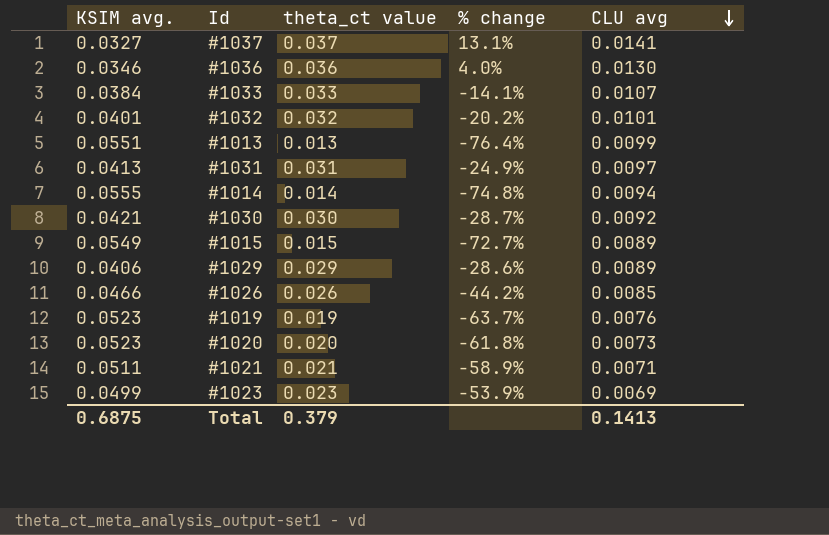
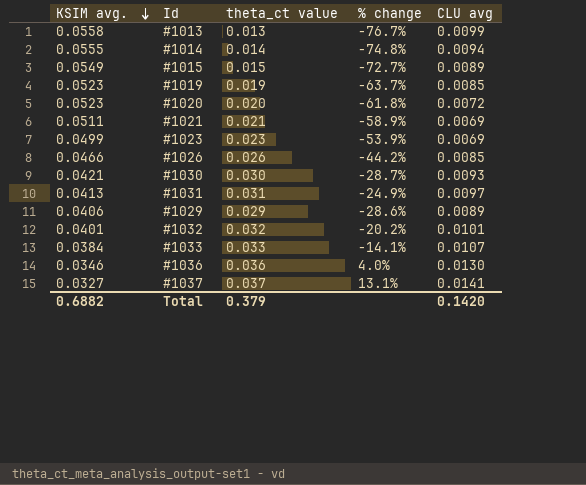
row order: CLU avg descending -> KSIM avg. descending
#1013 | KSIM avg.: 0.0551 -> 0.0558
#1013 | % change: -76.4% -> -76.7%
#1019 | CLU avg: 0.0076 -> 0.0085
#1020 | CLU avg: 0.0073 -> 0.0072
#1021 | CLU avg: 0.0071 -> 0.0069
#1030 | CLU avg: 0.0092 -> 0.0093
Total | KSIM avg.: 0.6875 -> 0.6882
Total | CLU avg: 0.1413 -> 0.1420

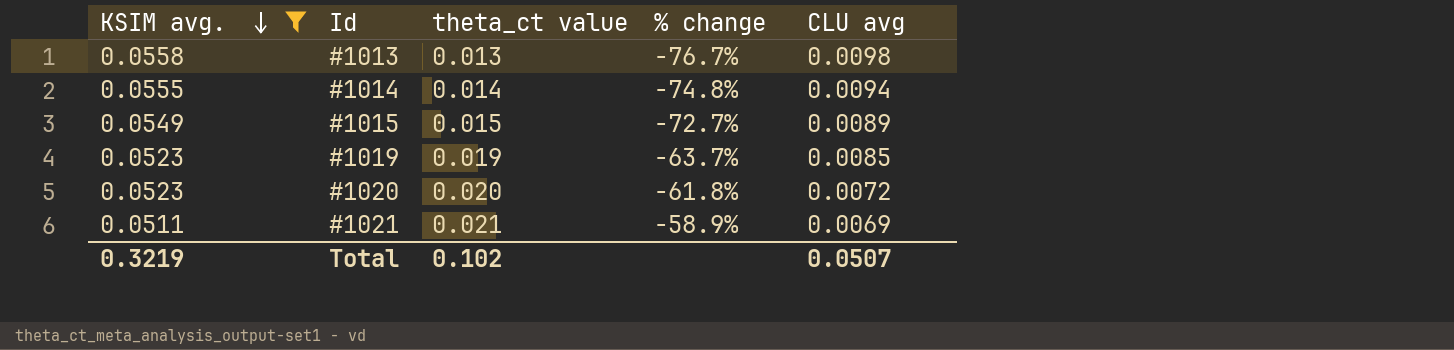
filter: none -> KSIM avg. >= 0.0511
#1013 | CLU avg: 0.0099 -> 0.0098
Total | KSIM avg.: 0.6882 -> 0.3219
Total | theta_ct value: 0.379 -> 0.102
Total | CLU avg: 0.1420 -> 0.0507

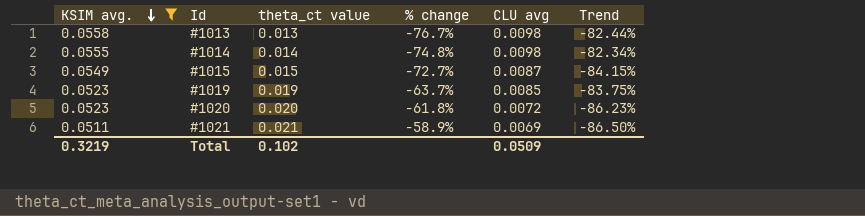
column Trend | formula: none -> ([CLU avg] - [KSIM avg.]) / [KSIM avg.]
#1014 | CLU avg: 0.0094 -> 0.0098
#1015 | CLU avg: 0.0089 -> 0.0087
Total | CLU avg: 0.0507 -> 0.0509

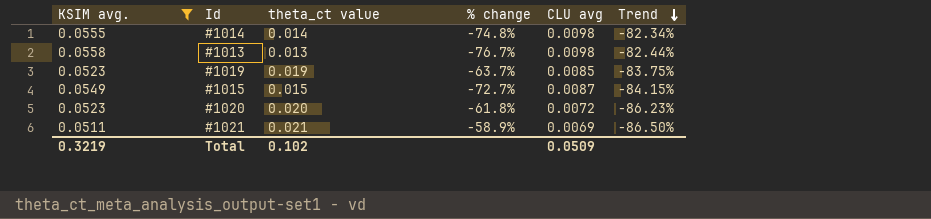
row order: KSIM avg. descending -> Trend descending

